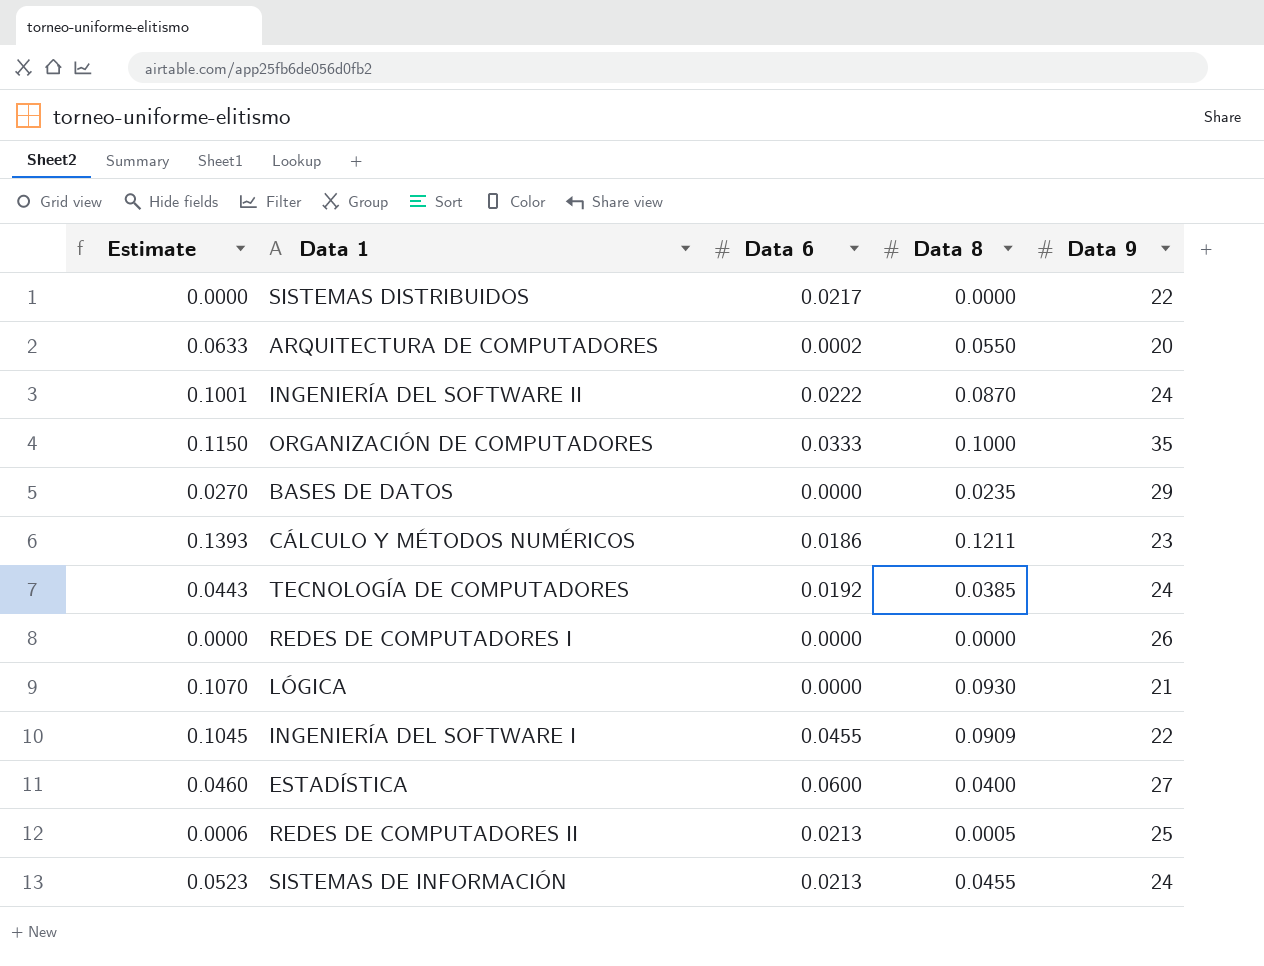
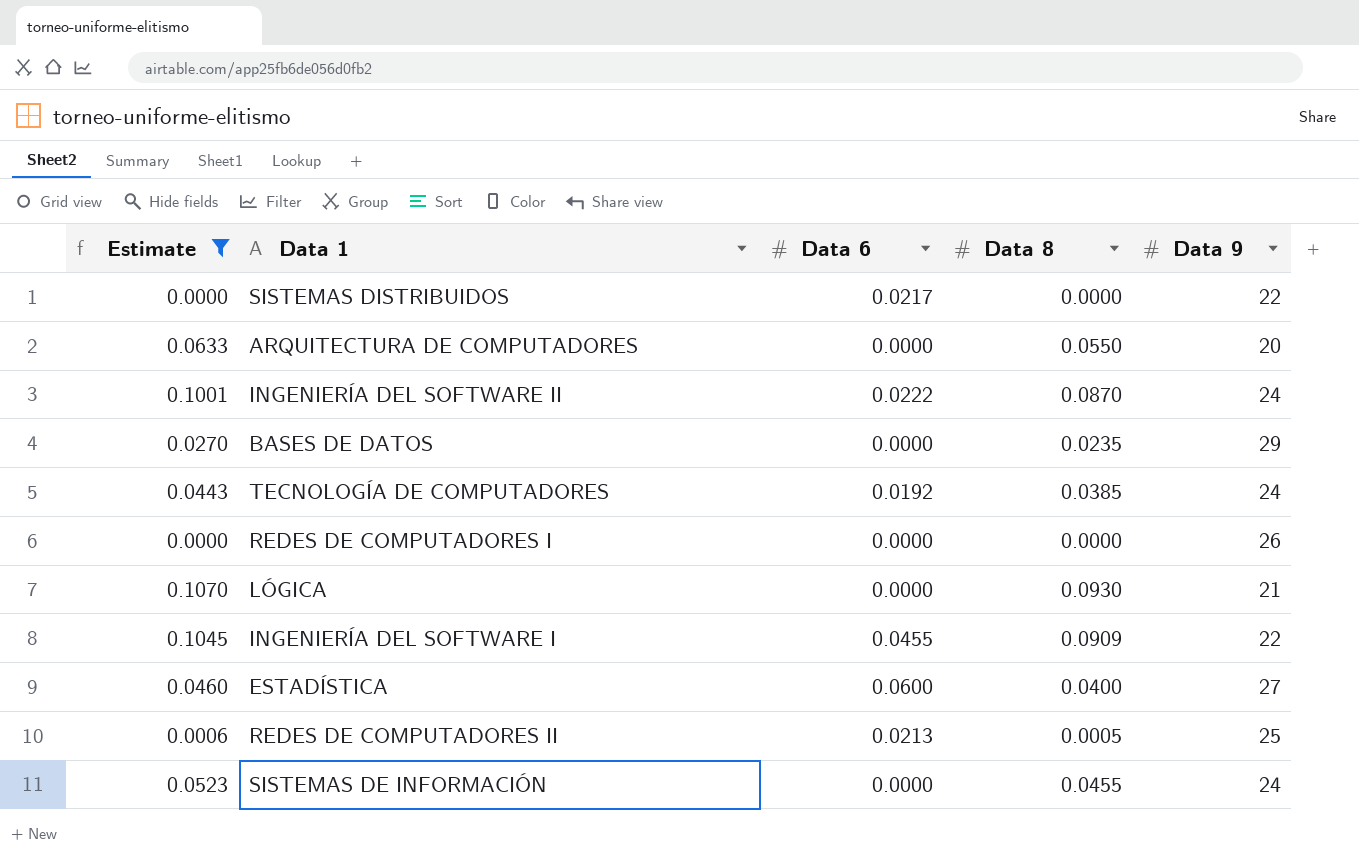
filter: none -> Estimate <= 0.1070
ARQUITECTURA DE COMPUTADORES | Data 6: 0.0002 -> 0.0000
SISTEMAS DE INFORMACIÓN | Data 6: 0.0213 -> 0.0000

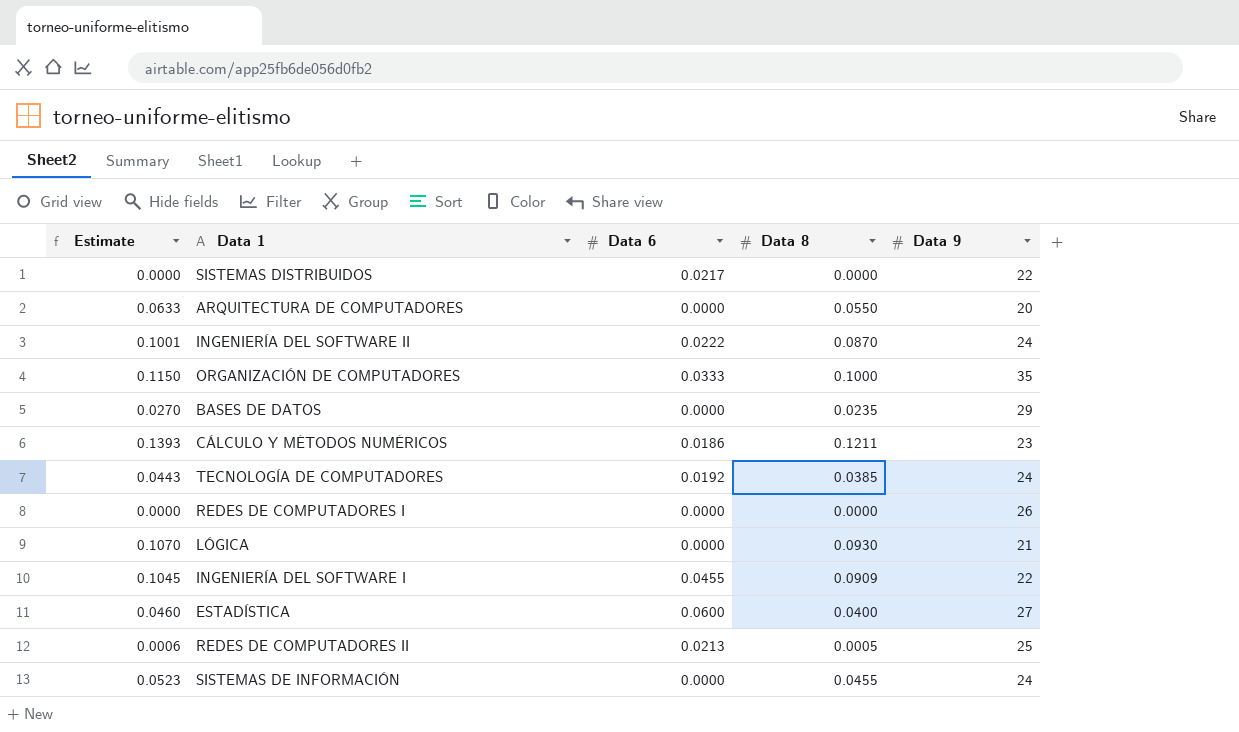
filter: Estimate <= 0.1070 -> none

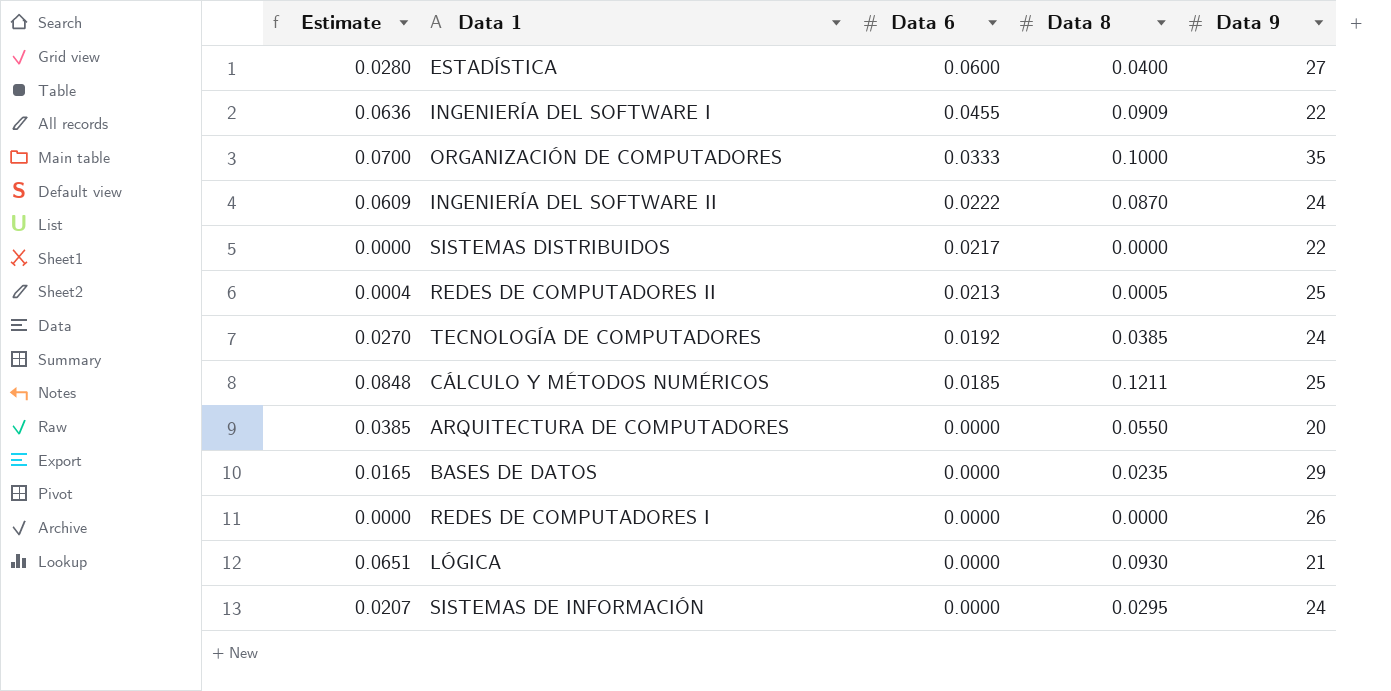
row order: none -> Data 6 descending
column Estimate | formula: [Data 8] * 1.15 -> [Data 8] * 0.7
CÁLCULO Y MÉTODOS NUMÉRICOS | Data 6: 0.0186 -> 0.0185
CÁLCULO Y MÉTODOS NUMÉRICOS | Data 9: 23 -> 25
SISTEMAS DE INFORMACIÓN | Data 8: 0.0455 -> 0.0295

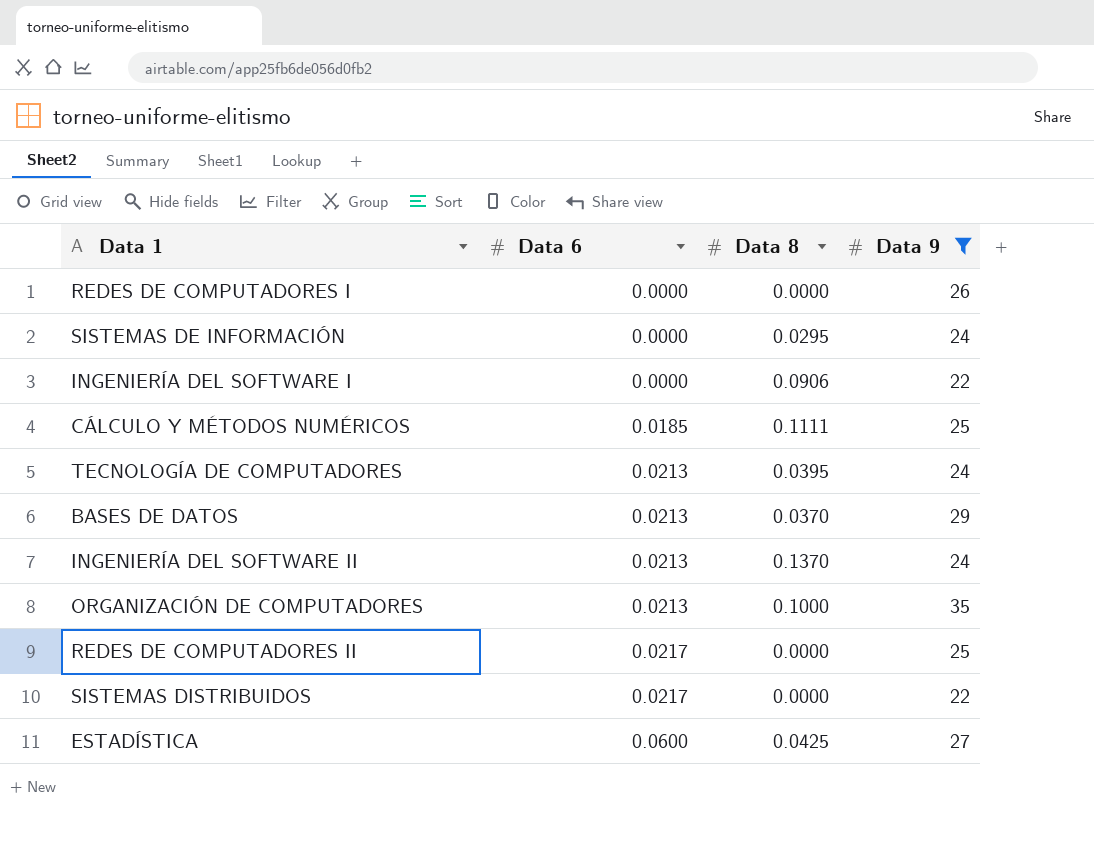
filter: none -> Data 9 >= 22
row order: Data 6 descending -> Data 6 ascending
column Estimate | formula: [Data 8] * 0.7 -> none
INGENIERÍA DEL SOFTWARE I | Data 6: 0.0455 -> 0.0000
INGENIERÍA DEL SOFTWARE I | Data 8: 0.0909 -> 0.0906
CÁLCULO Y MÉTODOS NUMÉRICOS | Data 8: 0.1211 -> 0.1111
TECNOLOGÍA DE COMPUTADORES | Data 6: 0.0192 -> 0.0213
TECNOLOGÍA DE COMPUTADORES | Data 8: 0.0385 -> 0.0395
BASES DE DATOS | Data 6: 0.0000 -> 0.0213
BASES DE DATOS | Data 8: 0.0235 -> 0.0370
INGENIERÍA DEL SOFTWARE II | Data 6: 0.0222 -> 0.0213
INGENIERÍA DEL SOFTWARE II | Data 8: 0.0870 -> 0.1370
ORGANIZACIÓN DE COMPUTADORES | Data 6: 0.0333 -> 0.0213
REDES DE COMPUTADORES II | Data 6: 0.0213 -> 0.0217
REDES DE COMPUTADORES II | Data 8: 0.0005 -> 0.0000
ESTADÍSTICA | Data 8: 0.0400 -> 0.0425

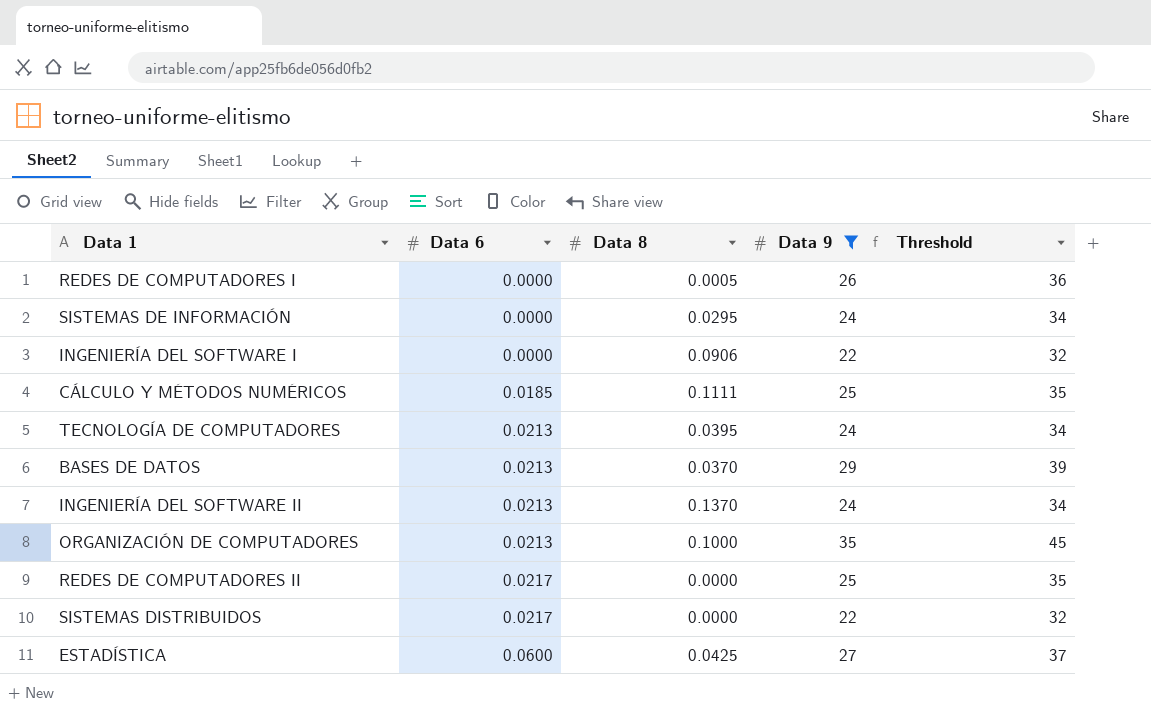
column Threshold | formula: none -> [Data 9] + 10
REDES DE COMPUTADORES I | Data 8: 0.0000 -> 0.0005

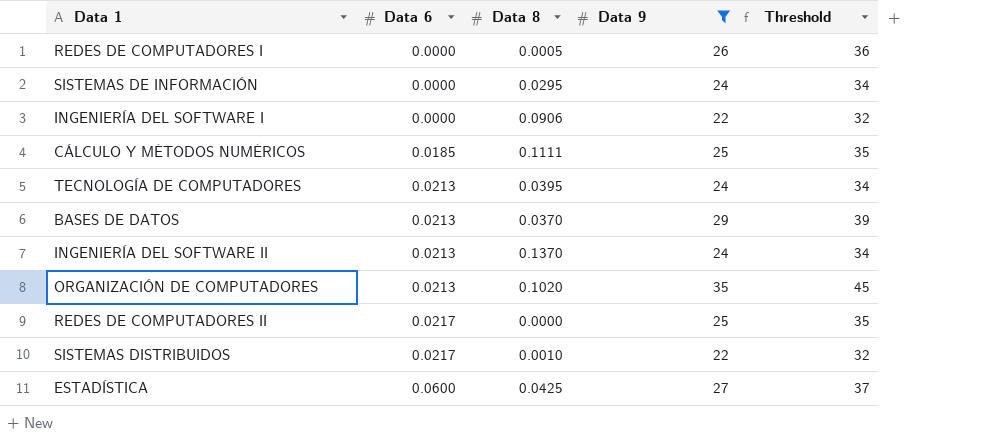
ORGANIZACIÓN DE COMPUTADORES | Data 8: 0.1000 -> 0.1020
SISTEMAS DISTRIBUIDOS | Data 8: 0.0000 -> 0.0010

